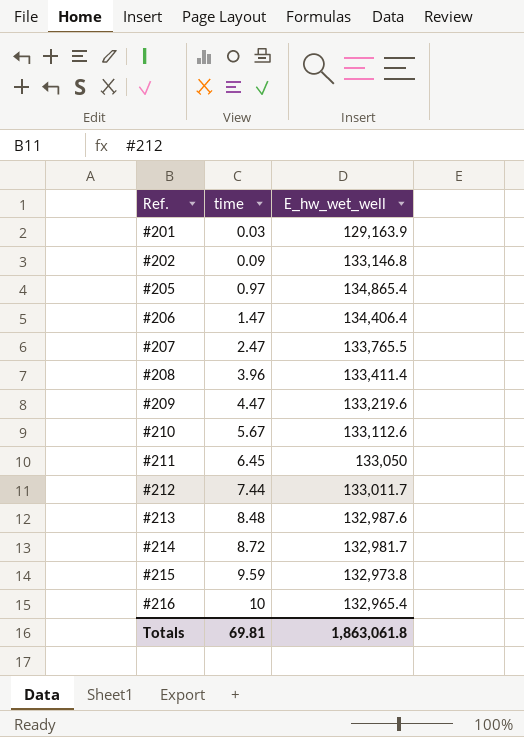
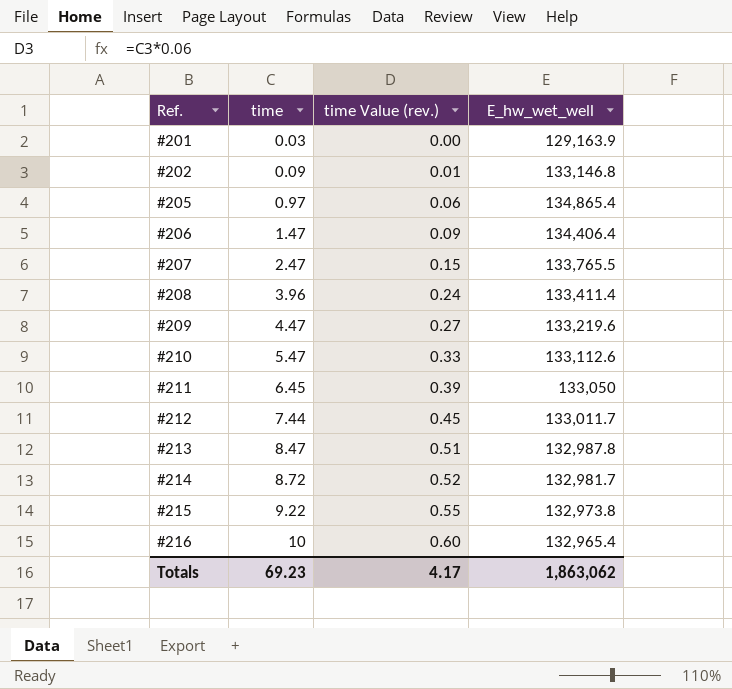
column time Value (rev.) | formula: none -> [time] * 0.06
#210 | time: 5.67 -> 5.47
#213 | time: 8.48 -> 8.47
#213 | E_hw_wet_well: 132,987.6 -> 132,987.8
#215 | time: 9.59 -> 9.22
Totals | time: 69.81 -> 69.23
Totals | E_hw_wet_well: 1,863,061.8 -> 1,863,062

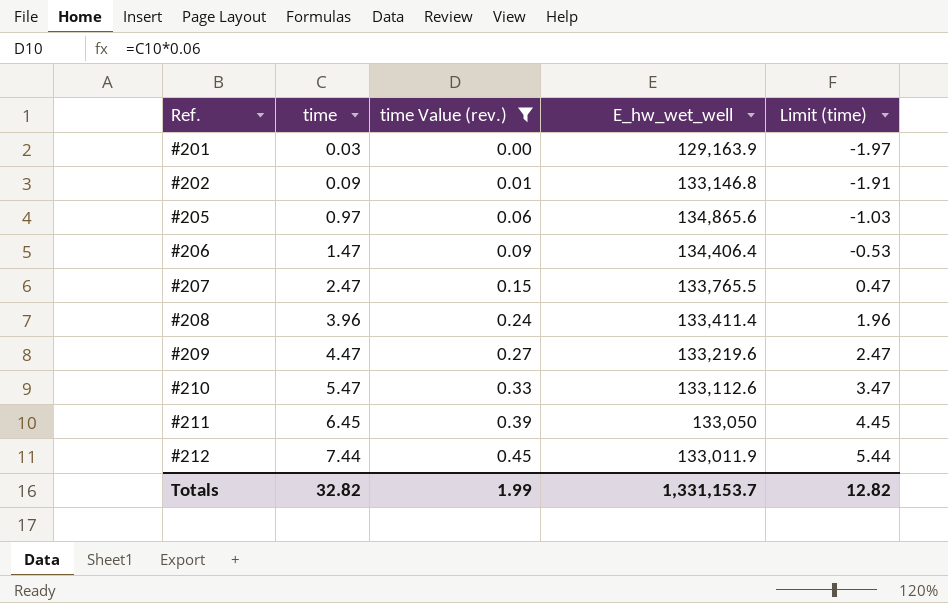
filter: none -> time Value (rev.) <= 0.45
column Limit (time) | formula: none -> [time] - 2
#205 | E_hw_wet_well: 134,865.4 -> 134,865.6
#212 | E_hw_wet_well: 133,011.7 -> 133,011.9
Totals | time: 69.23 -> 32.82
Totals | time Value (rev.): 4.17 -> 1.99
Totals | E_hw_wet_well: 1,863,062 -> 1,331,153.7

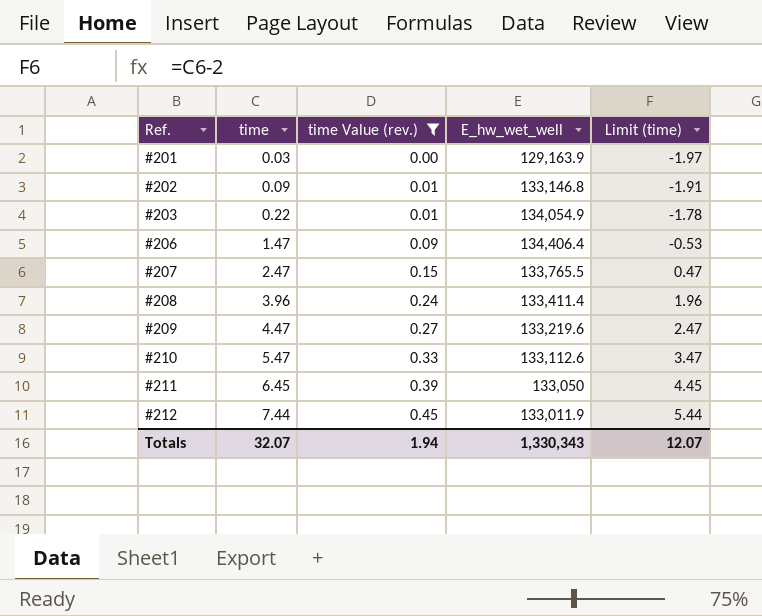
row #205: 0.97 | 0.06 | 134,865.6 | -1.03 -> none
row #203: none -> 0.22 | 0.01 | 134,054.9 | -1.78
Totals | time: 32.82 -> 32.07
Totals | time Value (rev.): 1.99 -> 1.94
Totals | E_hw_wet_well: 1,331,153.7 -> 1,330,343
Totals | Limit (time): 12.82 -> 12.07

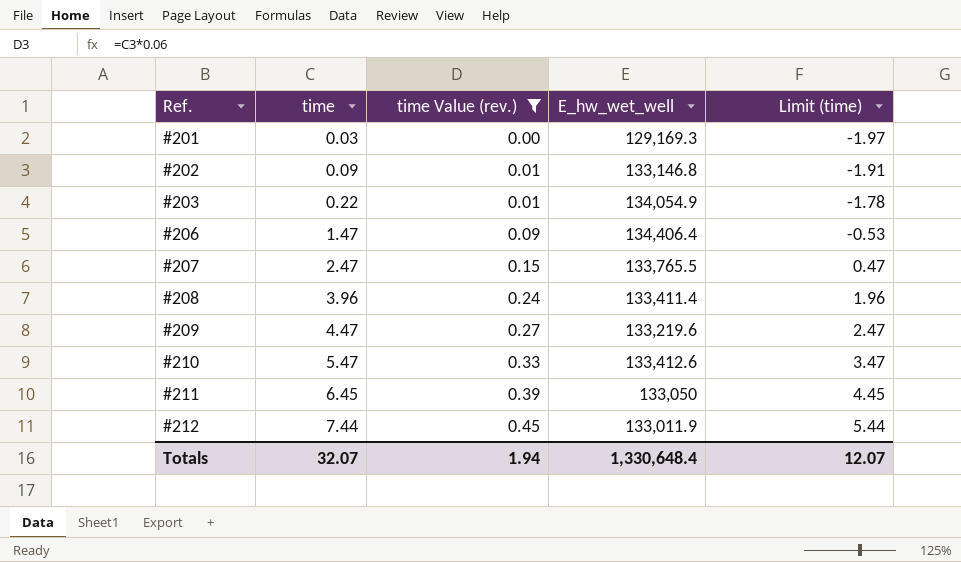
#201 | E_hw_wet_well: 129,163.9 -> 129,169.3
#210 | E_hw_wet_well: 133,112.6 -> 133,412.6
Totals | E_hw_wet_well: 1,330,343 -> 1,330,648.4

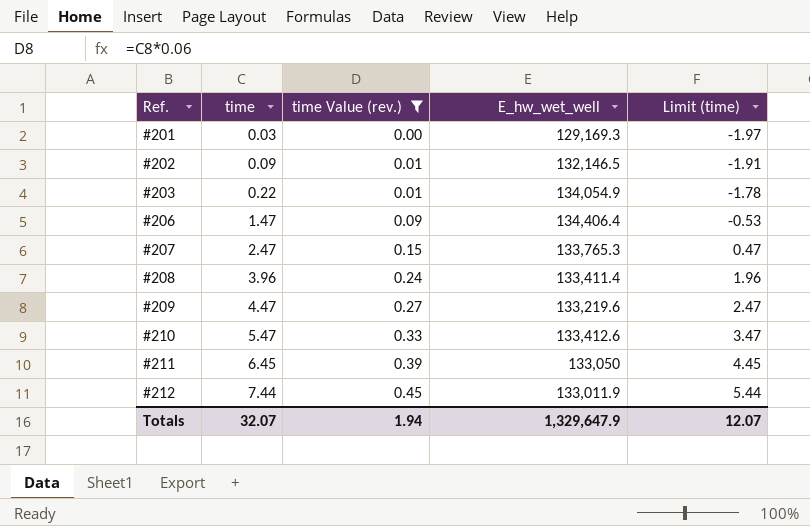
#202 | E_hw_wet_well: 133,146.8 -> 132,146.5
#207 | E_hw_wet_well: 133,765.5 -> 133,765.3
Totals | E_hw_wet_well: 1,330,648.4 -> 1,329,647.9

